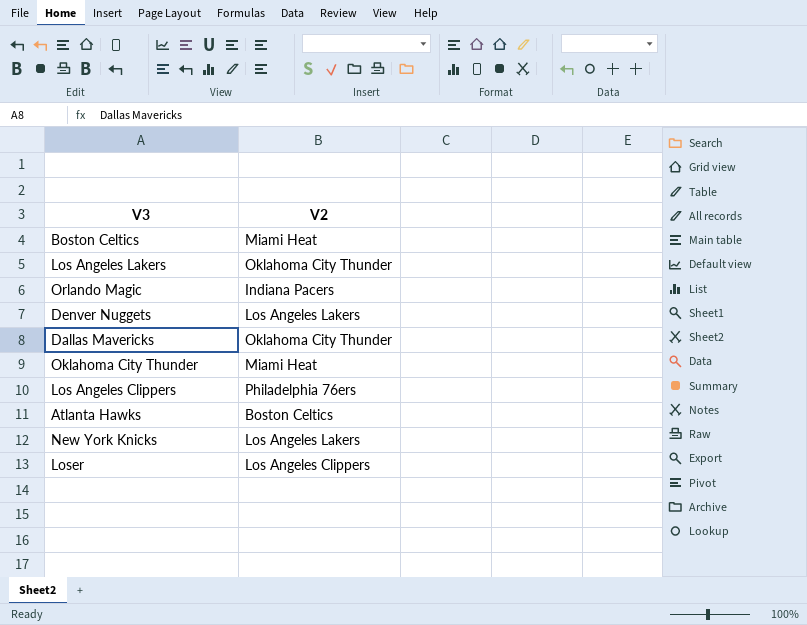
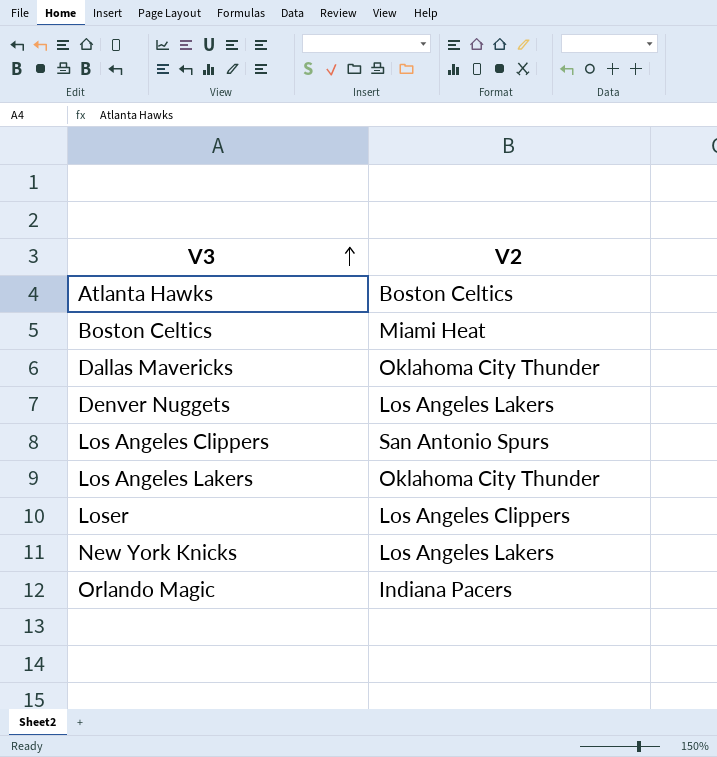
row order: none -> V3 ascending
row Oklahoma City Thunder: Miami Heat -> none
Los Angeles Clippers | V2: Philadelphia 76ers -> San Antonio Spurs

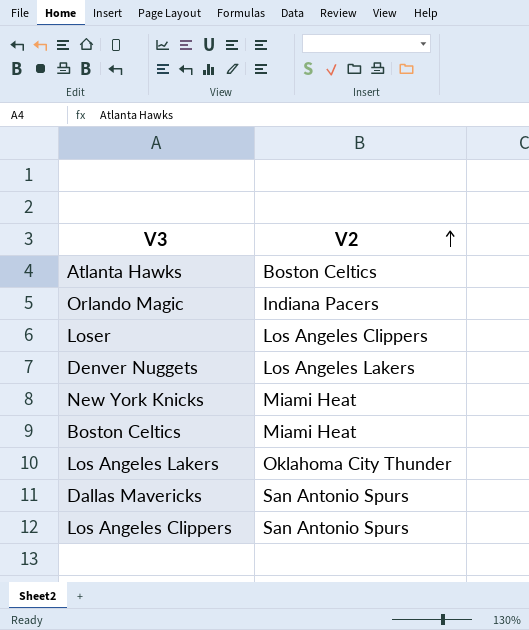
row order: V3 ascending -> V2 ascending
New York Knicks | V2: Los Angeles Lakers -> Miami Heat
Dallas Mavericks | V2: Oklahoma City Thunder -> San Antonio Spurs

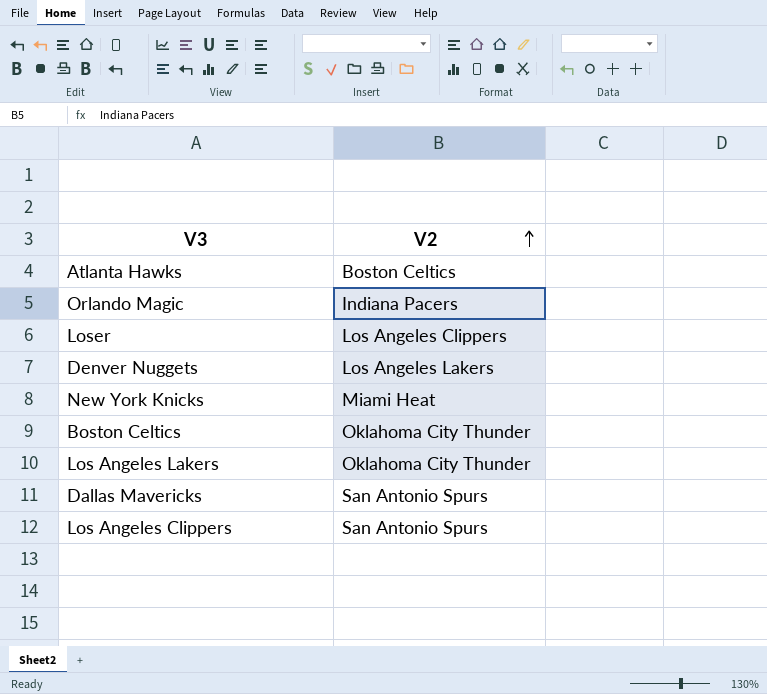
Boston Celtics | V2: Miami Heat -> Oklahoma City Thunder

